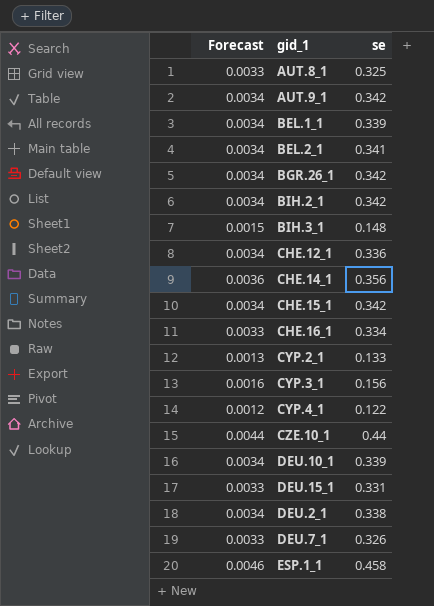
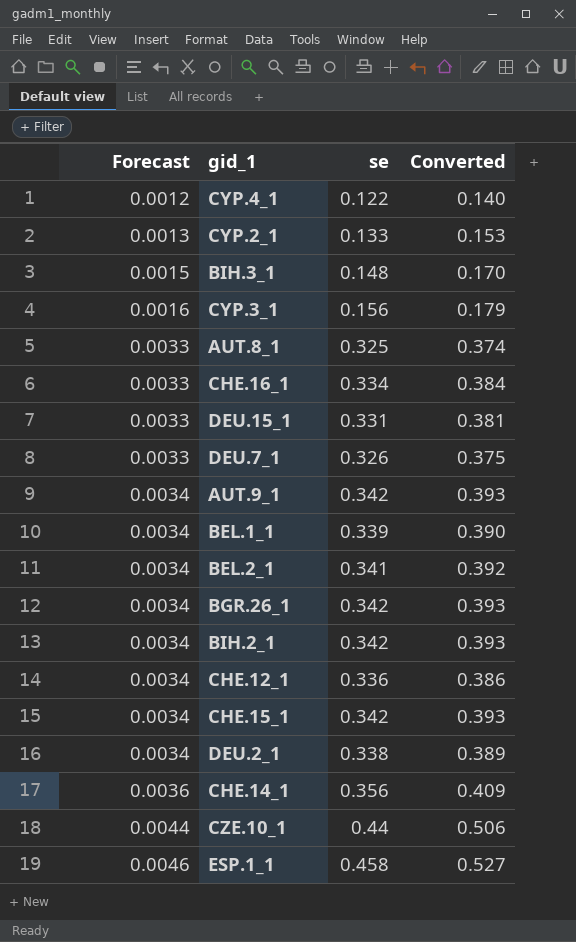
row order: none -> Forecast ascending
column Converted | formula: none -> [se] * 1.15
row DEU.10_1: 0.0034 | 0.339 -> none

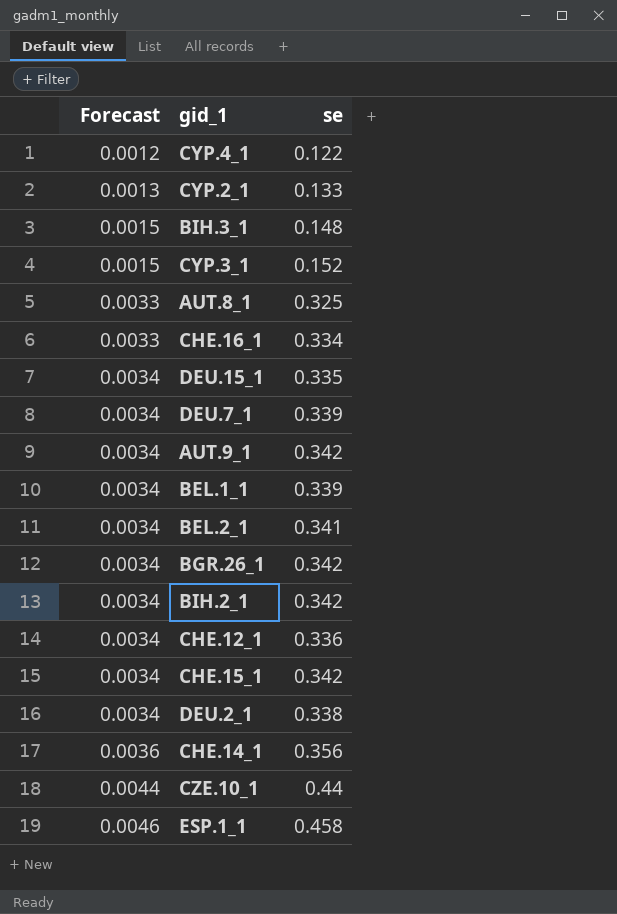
column Converted | formula: [se] * 1.15 -> none
CYP.3_1 | Forecast: 0.0016 -> 0.0015
CYP.3_1 | se: 0.156 -> 0.152
DEU.15_1 | Forecast: 0.0033 -> 0.0034
DEU.15_1 | se: 0.331 -> 0.335
DEU.7_1 | Forecast: 0.0033 -> 0.0034
DEU.7_1 | se: 0.326 -> 0.339

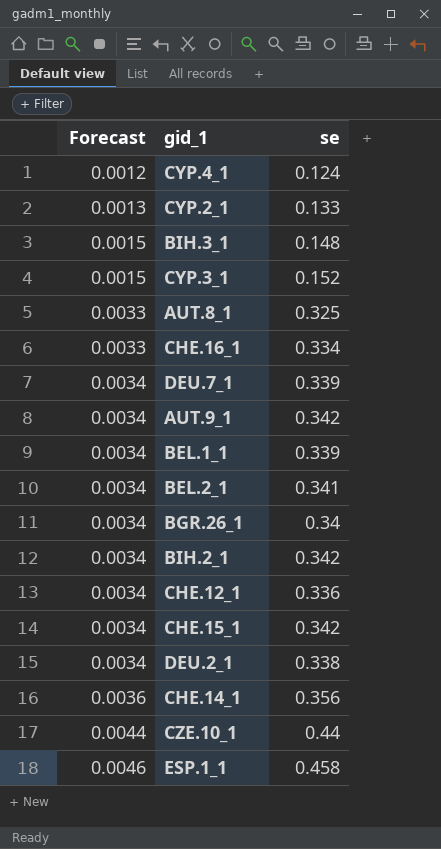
row DEU.15_1: 0.0034 | 0.335 -> none
CYP.4_1 | se: 0.122 -> 0.124
BGR.26_1 | se: 0.342 -> 0.34

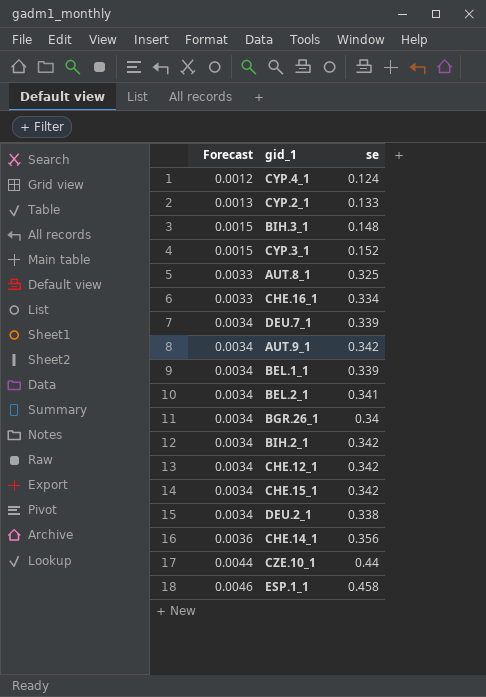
CHE.12_1 | se: 0.336 -> 0.342

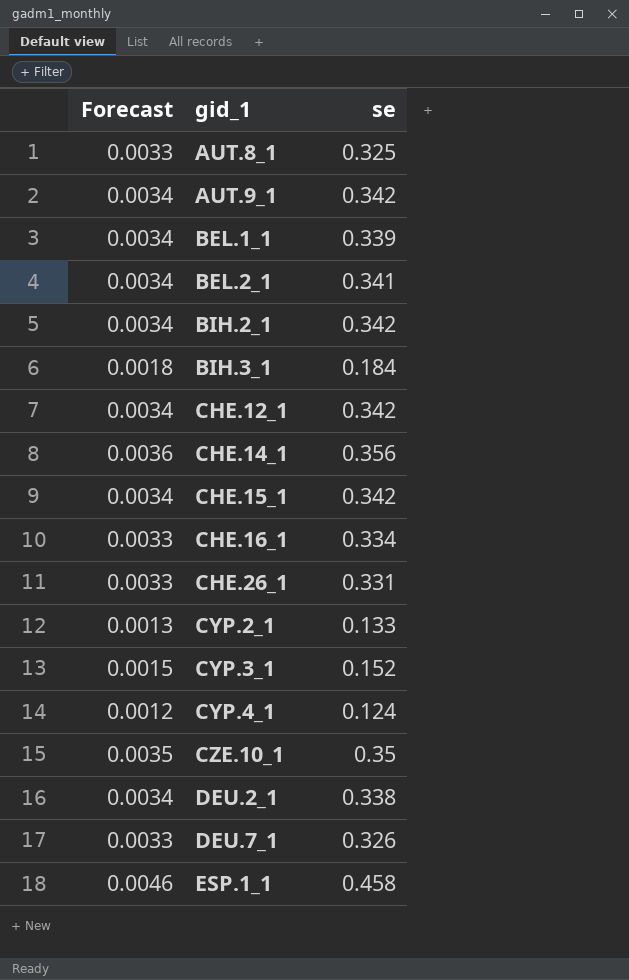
row order: Forecast ascending -> gid_1 ascending
row BGR.26_1: 0.0034 | 0.34 -> none
BIH.3_1 | Forecast: 0.0015 -> 0.0018
BIH.3_1 | se: 0.148 -> 0.184
row CHE.26_1: none -> 0.0033 | 0.331
CZE.10_1 | Forecast: 0.0044 -> 0.0035
CZE.10_1 | se: 0.44 -> 0.35
DEU.7_1 | Forecast: 0.0034 -> 0.0033
DEU.7_1 | se: 0.339 -> 0.326

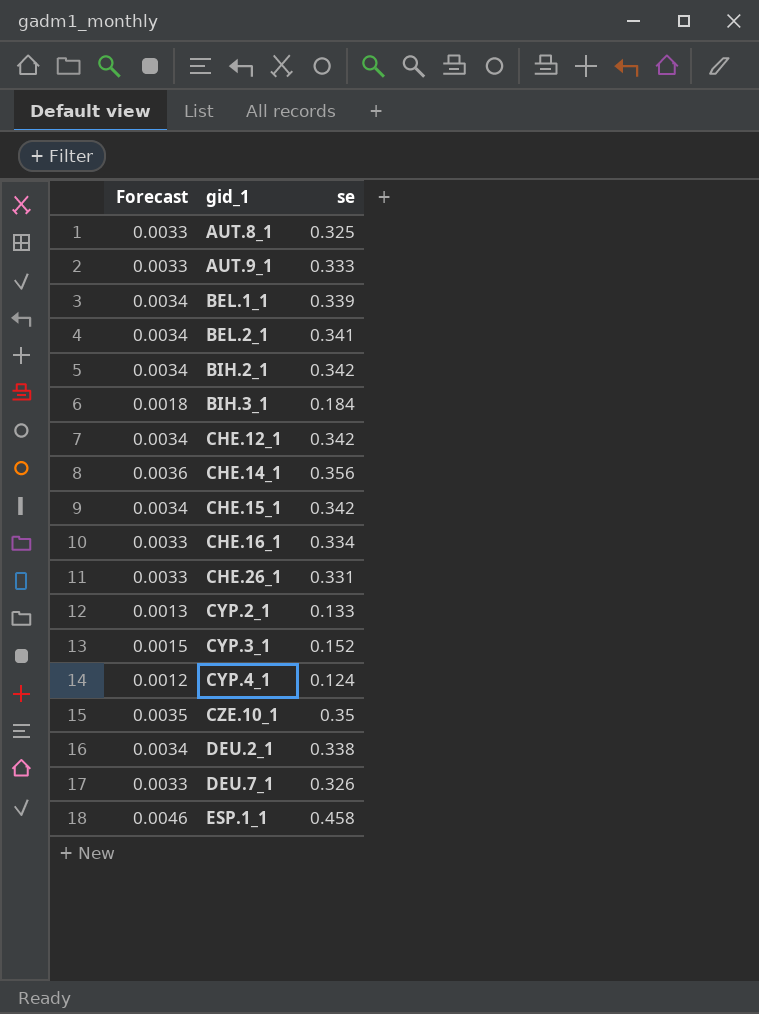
AUT.9_1 | Forecast: 0.0034 -> 0.0033
AUT.9_1 | se: 0.342 -> 0.333

